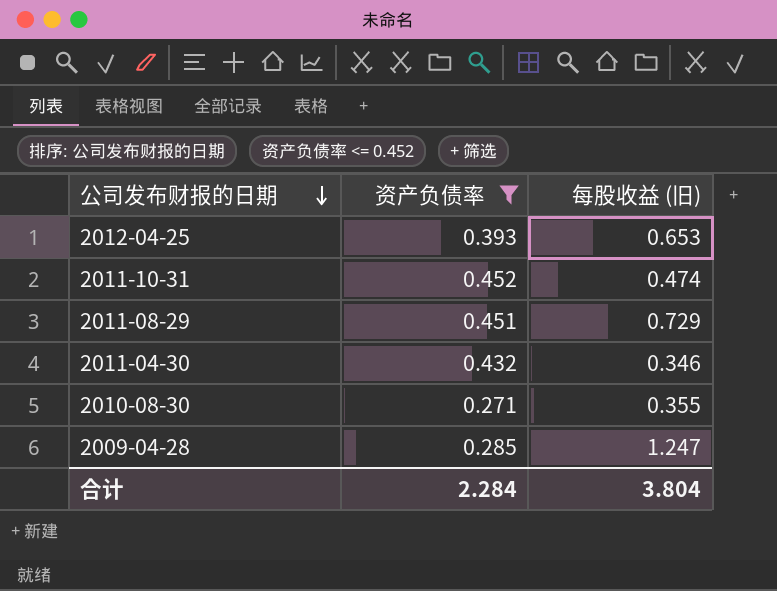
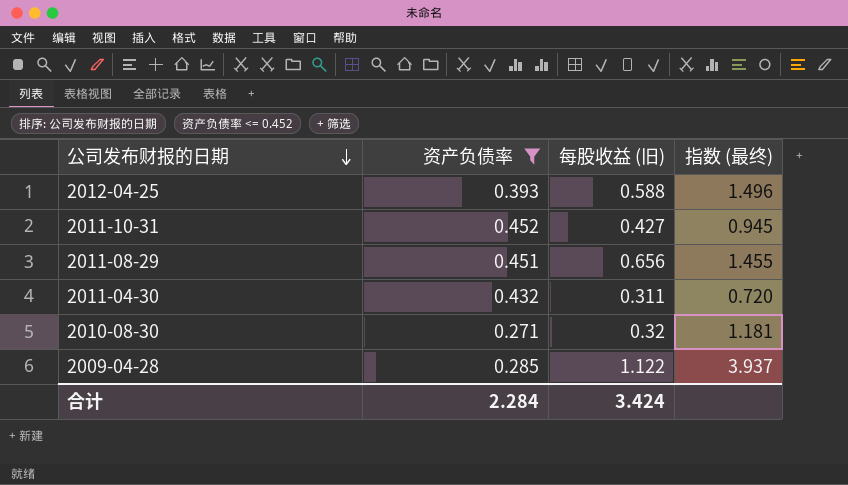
column 指数 (最终) | formula: none -> [每股收益 (旧)] / [资产负债率]
2012-04-25 | 每股收益 (旧): 0.653 -> 0.588
2011-10-31 | 每股收益 (旧): 0.474 -> 0.427
2011-08-29 | 每股收益 (旧): 0.729 -> 0.656
2011-04-30 | 每股收益 (旧): 0.346 -> 0.311
2010-08-30 | 每股收益 (旧): 0.355 -> 0.32
2009-04-28 | 每股收益 (旧): 1.247 -> 1.122
合计 | 每股收益 (旧): 3.804 -> 3.424

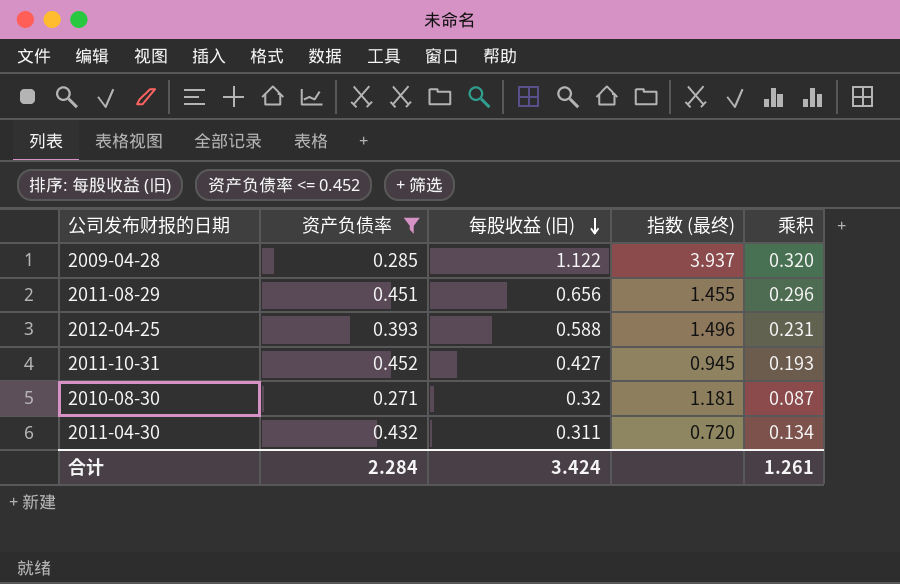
row order: 公司发布财报的日期 descending -> 每股收益 (旧) descending
column 乘积 | formula: none -> [资产负债率] * [每股收益 (旧)]

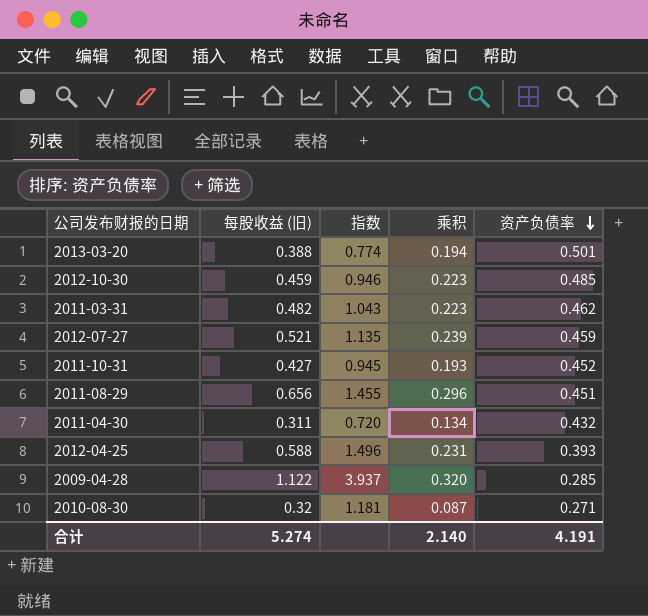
filter: 资产负债率 <= 0.452 -> none
row order: 每股收益 (旧) descending -> 资产负债率 descending
column name: 指数 (最终) -> 指数
column 资产负债率 | position: 2 -> 5
合计 | 每股收益 (旧): 3.424 -> 5.274
合计 | 乘积: 1.261 -> 2.140
合计 | 资产负债率: 2.284 -> 4.191

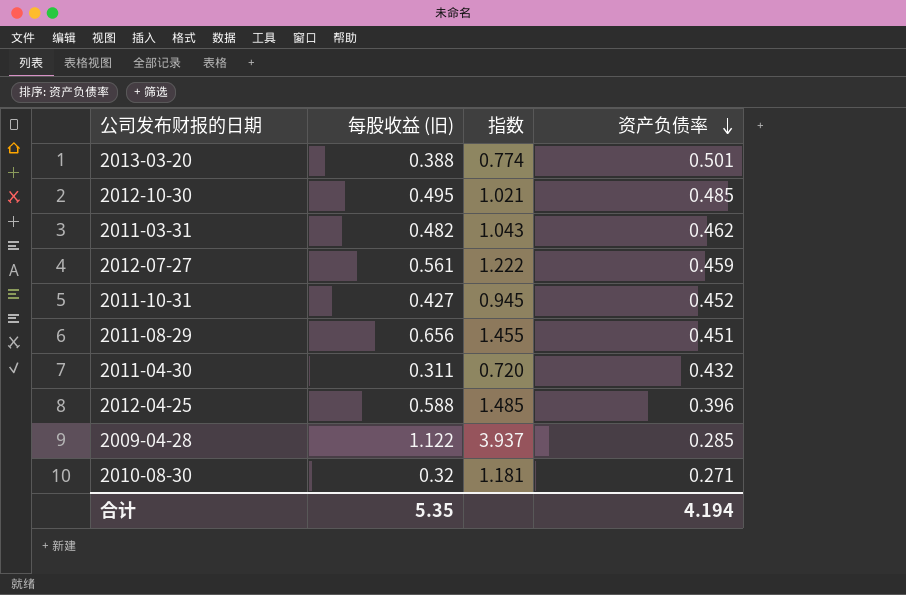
column 乘积 | formula: [每股收益 (旧)] * [资产负债率] -> none
2012-10-30 | 每股收益 (旧): 0.459 -> 0.495
2012-10-30 | 指数: 0.946 -> 1.021
2012-07-27 | 每股收益 (旧): 0.521 -> 0.561
2012-07-27 | 指数: 1.135 -> 1.222
2012-04-25 | 指数: 1.496 -> 1.485
2012-04-25 | 资产负债率: 0.393 -> 0.396
合计 | 每股收益 (旧): 5.274 -> 5.35
合计 | 资产负债率: 4.191 -> 4.194

